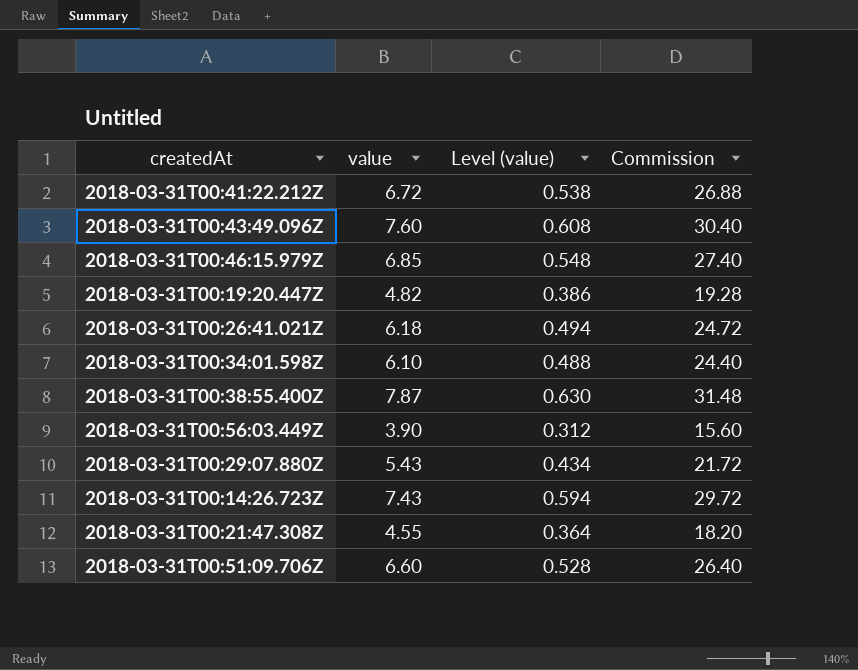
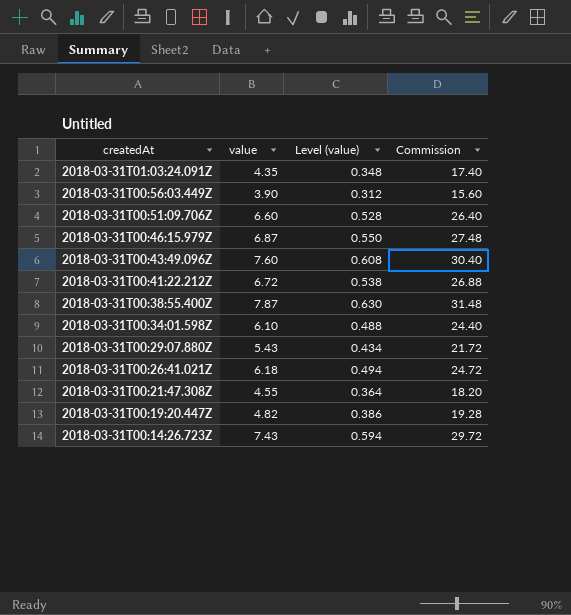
row order: none -> createdAt descending
row 2018-03-31T01:03:24.091Z: none -> 4.35 | 0.348 | 17.40
2018-03-31T00:46:15.979Z | value: 6.85 -> 6.87
2018-03-31T00:46:15.979Z | Level (value): 0.548 -> 0.550
2018-03-31T00:46:15.979Z | Commission: 27.40 -> 27.48

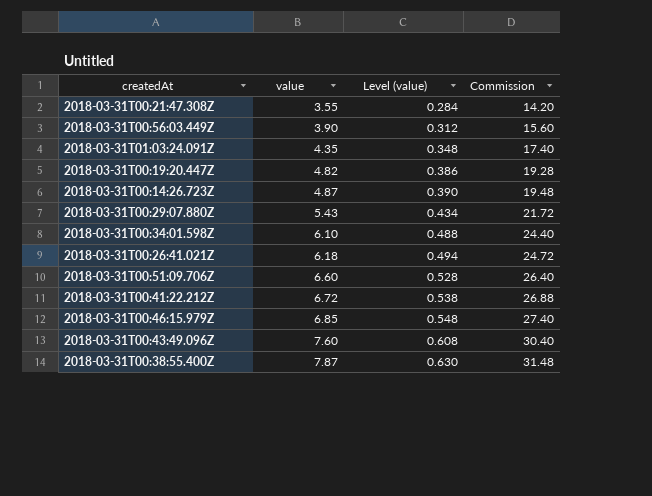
row order: createdAt descending -> value ascending
2018-03-31T00:21:47.308Z | value: 4.55 -> 3.55
2018-03-31T00:21:47.308Z | Level (value): 0.364 -> 0.284
2018-03-31T00:21:47.308Z | Commission: 18.20 -> 14.20
2018-03-31T00:14:26.723Z | value: 7.43 -> 4.87
2018-03-31T00:14:26.723Z | Level (value): 0.594 -> 0.390
2018-03-31T00:14:26.723Z | Commission: 29.72 -> 19.48
2018-03-31T00:46:15.979Z | value: 6.87 -> 6.85
2018-03-31T00:46:15.979Z | Level (value): 0.550 -> 0.548
2018-03-31T00:46:15.979Z | Commission: 27.48 -> 27.40

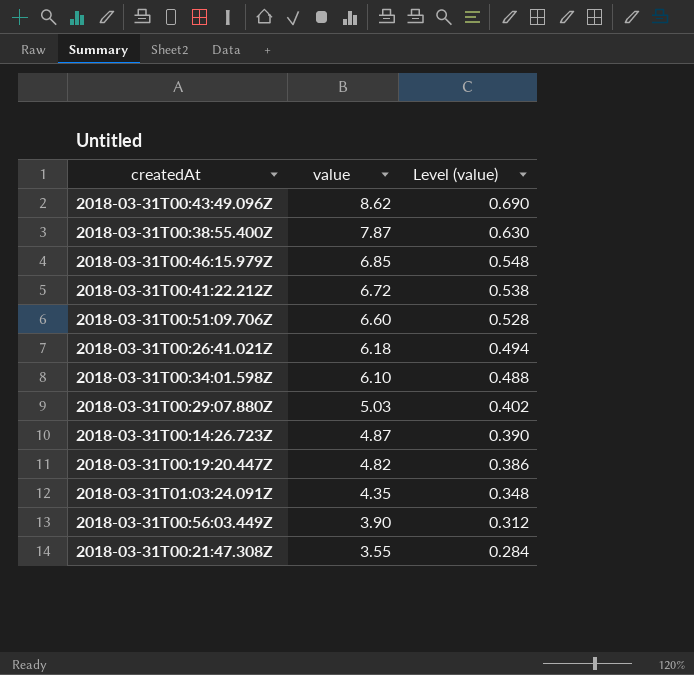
row order: value ascending -> value descending
column Commission | formula: [value] * 4 -> none
2018-03-31T00:43:49.096Z | value: 7.60 -> 8.62
2018-03-31T00:43:49.096Z | Level (value): 0.608 -> 0.690
2018-03-31T00:29:07.880Z | value: 5.43 -> 5.03
2018-03-31T00:29:07.880Z | Level (value): 0.434 -> 0.402

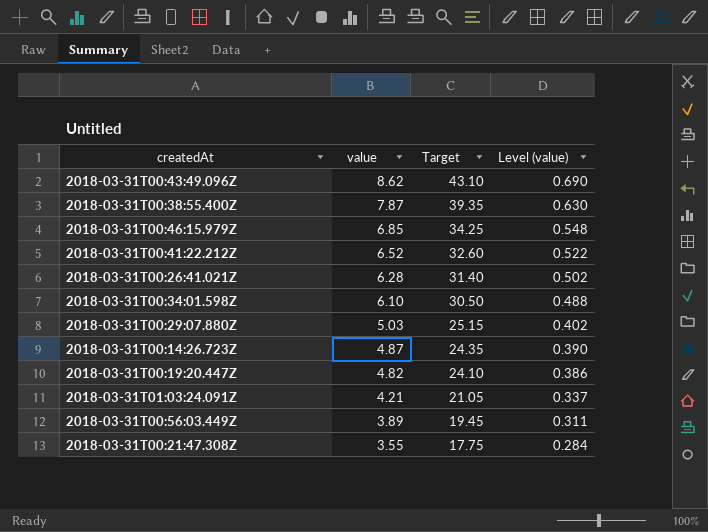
column Target | formula: none -> [value] * 5
row 2018-03-31T00:51:09.706Z: 6.60 | 0.528 -> none
2018-03-31T00:41:22.212Z | value: 6.72 -> 6.52
2018-03-31T00:41:22.212Z | Level (value): 0.538 -> 0.522
2018-03-31T00:26:41.021Z | value: 6.18 -> 6.28
2018-03-31T00:26:41.021Z | Level (value): 0.494 -> 0.502
2018-03-31T01:03:24.091Z | value: 4.35 -> 4.21
2018-03-31T01:03:24.091Z | Level (value): 0.348 -> 0.337
2018-03-31T00:56:03.449Z | value: 3.90 -> 3.89
2018-03-31T00:56:03.449Z | Level (value): 0.312 -> 0.311

